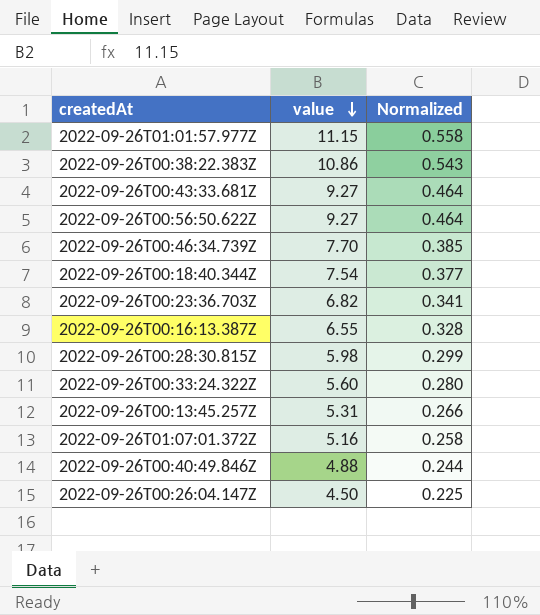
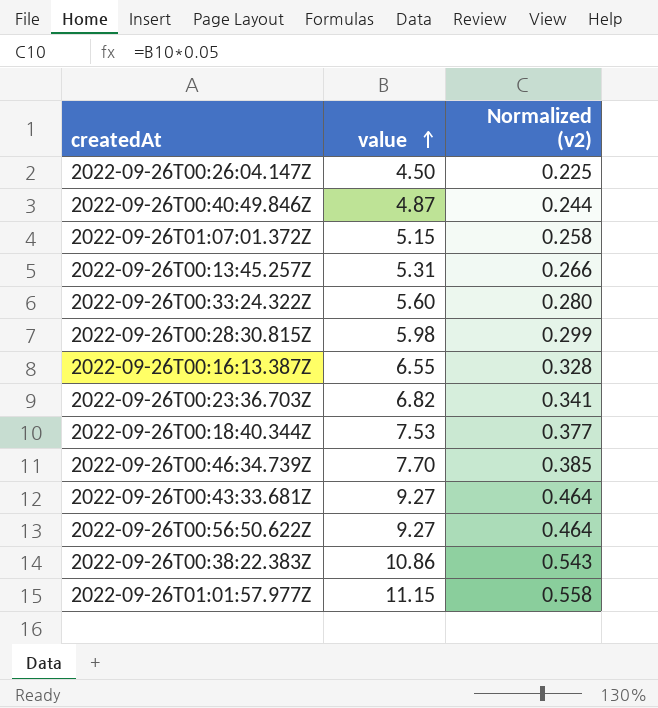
row order: value descending -> value ascending
column name: Normalized -> Normalized (v2)
2022-09-26T00:40:49.846Z | value: 4.88 -> 4.87
2022-09-26T01:07:01.372Z | value: 5.16 -> 5.15
2022-09-26T00:18:40.344Z | value: 7.54 -> 7.53

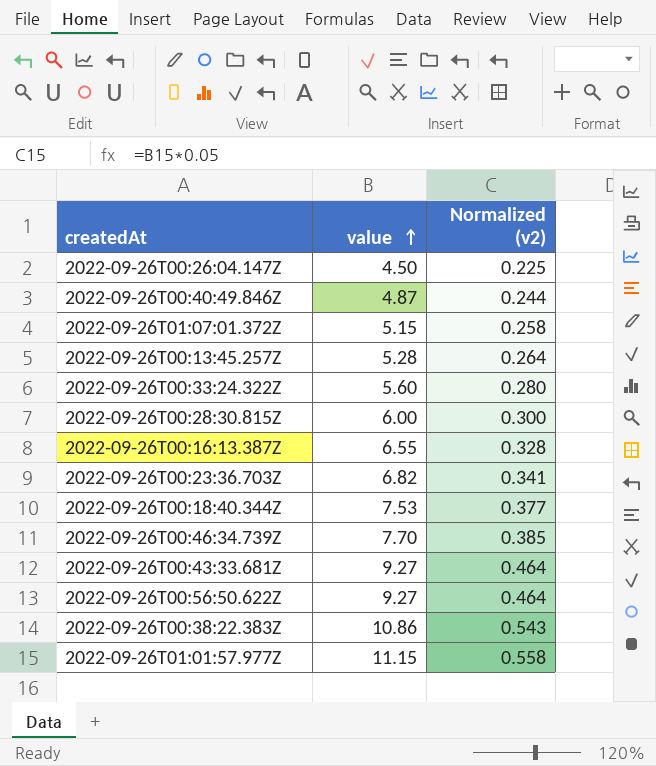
2022-09-26T00:13:45.257Z | value: 5.31 -> 5.28
2022-09-26T00:13:45.257Z | Normalized (v2): 0.266 -> 0.264
2022-09-26T00:28:30.815Z | value: 5.98 -> 6.00
2022-09-26T00:28:30.815Z | Normalized (v2): 0.299 -> 0.300

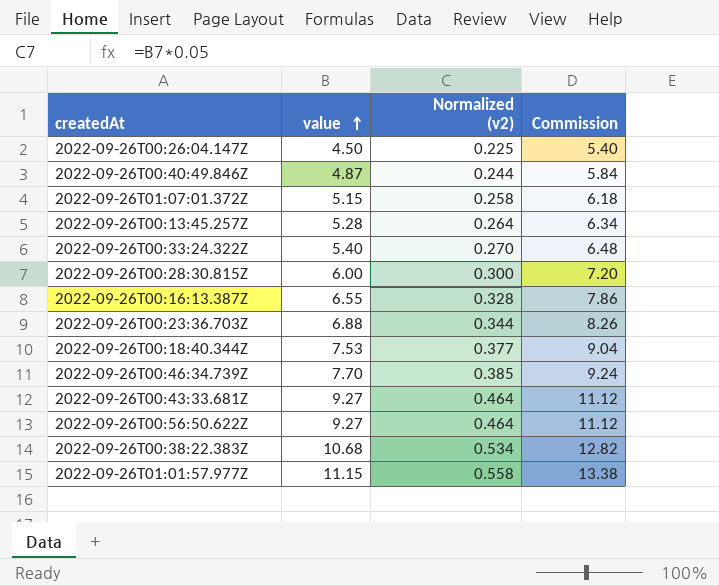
column Commission | formula: none -> [value] * 1.2
2022-09-26T00:33:24.322Z | value: 5.60 -> 5.40
2022-09-26T00:33:24.322Z | Normalized (v2): 0.280 -> 0.270
2022-09-26T00:23:36.703Z | value: 6.82 -> 6.88
2022-09-26T00:23:36.703Z | Normalized (v2): 0.341 -> 0.344
2022-09-26T00:38:22.383Z | value: 10.86 -> 10.68
2022-09-26T00:38:22.383Z | Normalized (v2): 0.543 -> 0.534

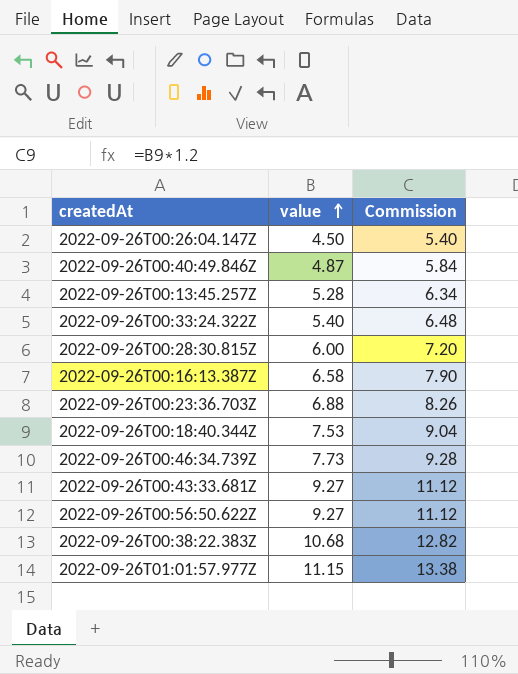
column Normalized (v2) | formula: [value] * 0.05 -> none
row 2022-09-26T01:07:01.372Z: 5.15 | 0.258 | 6.18 -> none
2022-09-26T00:16:13.387Z | value: 6.55 -> 6.58
2022-09-26T00:16:13.387Z | Commission: 7.86 -> 7.90
2022-09-26T00:46:34.739Z | value: 7.70 -> 7.73
2022-09-26T00:46:34.739Z | Commission: 9.24 -> 9.28

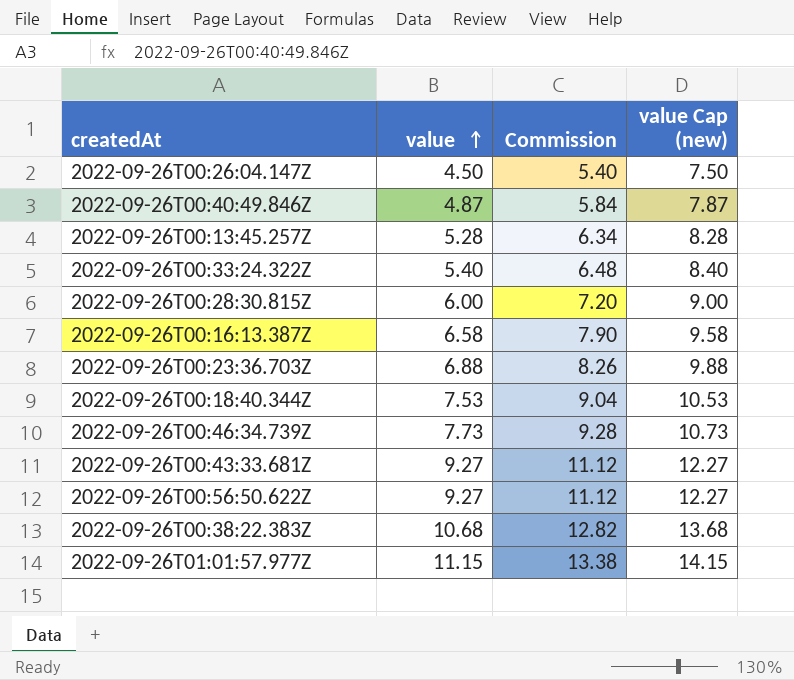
column value Cap (new) | formula: none -> [value] + 3

